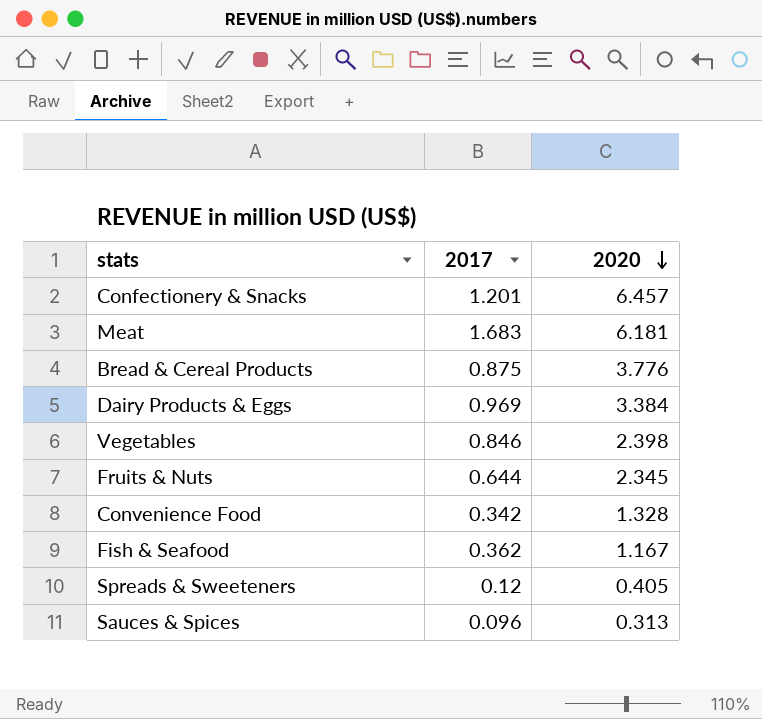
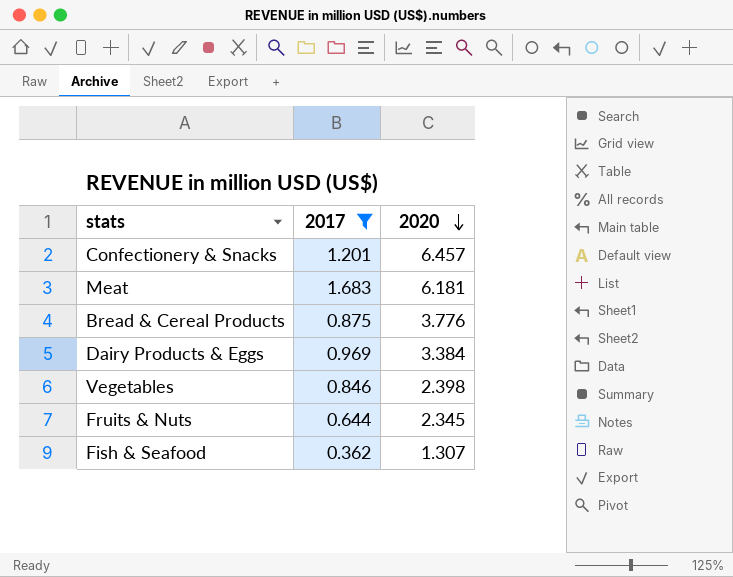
filter: none -> 2017 >= 0.362
Fish & Seafood | 2020: 1.167 -> 1.307

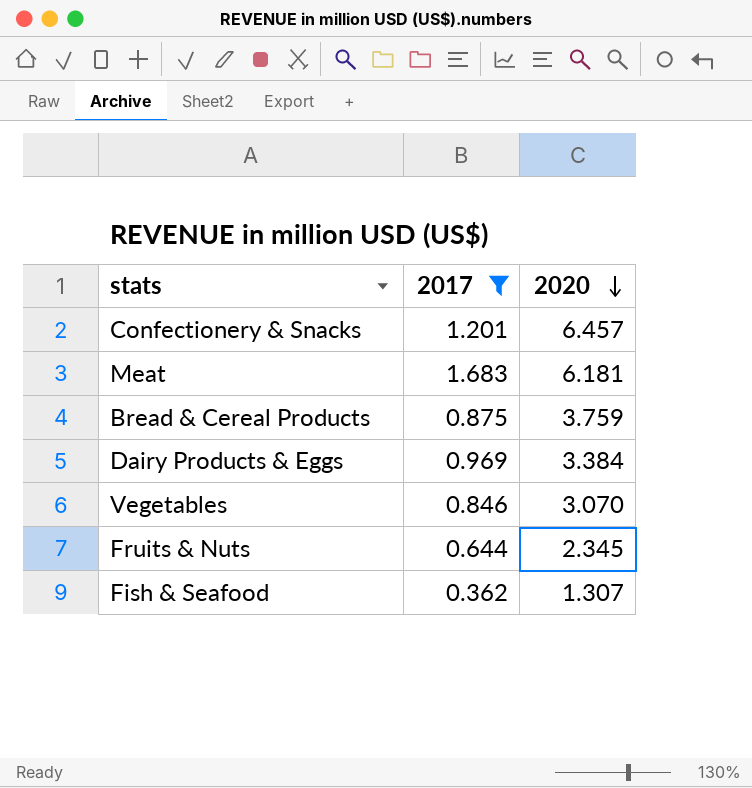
Bread & Cereal Products | 2020: 3.776 -> 3.759
Vegetables | 2020: 2.398 -> 3.070

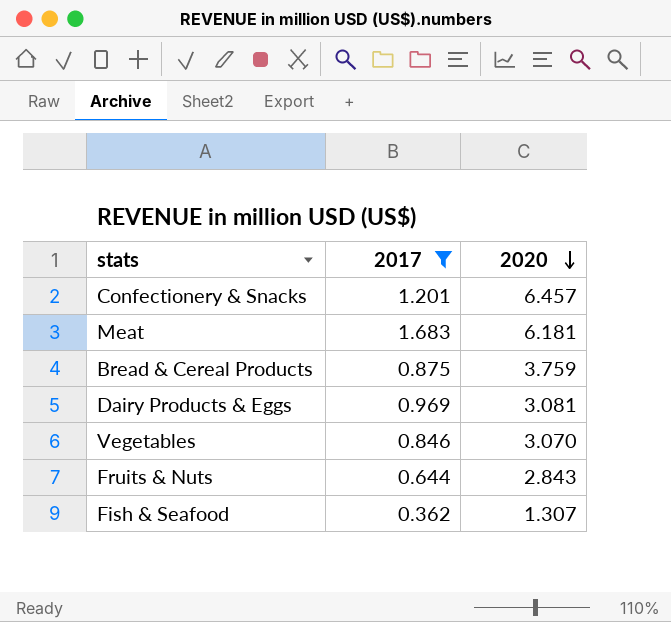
Dairy Products & Eggs | 2020: 3.384 -> 3.081
Fruits & Nuts | 2020: 2.345 -> 2.843

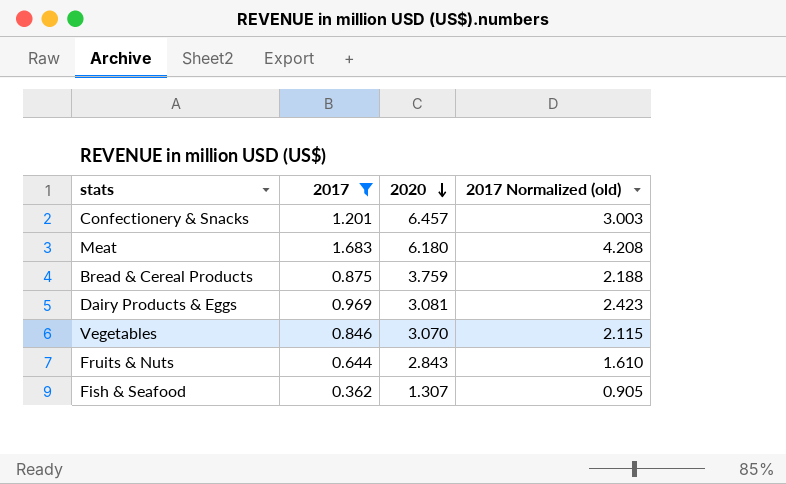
column 2017 Normalized (old) | formula: none -> [2017] * 2.5
Meat | 2020: 6.181 -> 6.180

